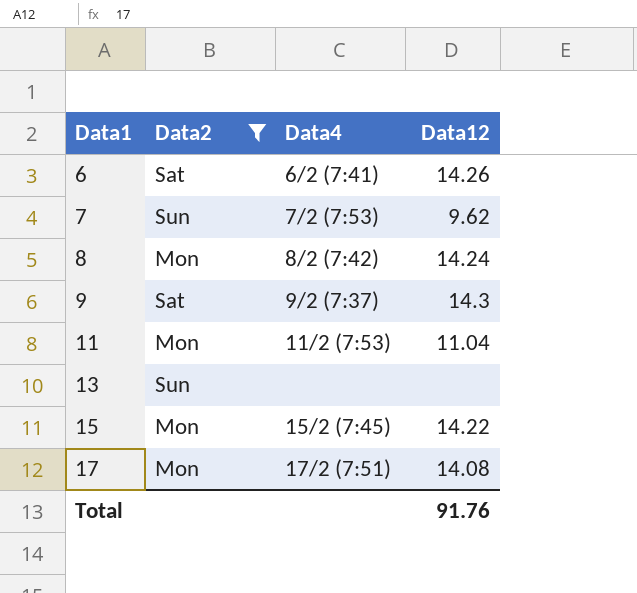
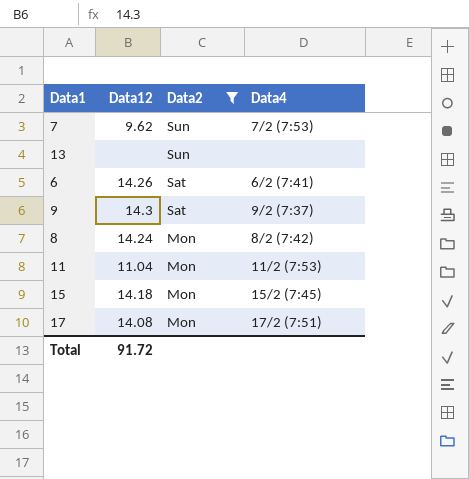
row order: Data1 ascending -> Data2 descending
column Data12 | position: 4 -> 2
15 | Data12: 14.22 -> 14.18
Total | Data12: 91.76 -> 91.72

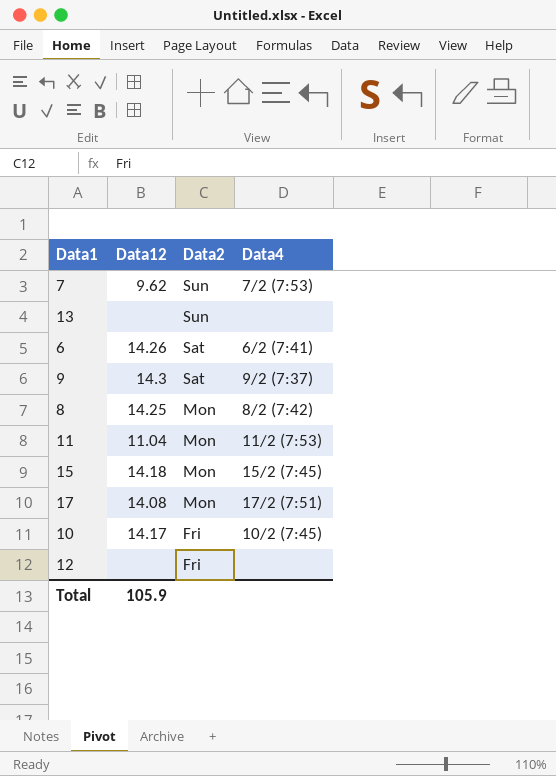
filter: Data2 != Fri -> none
8 | Data12: 14.24 -> 14.25
Total | Data12: 91.72 -> 105.9

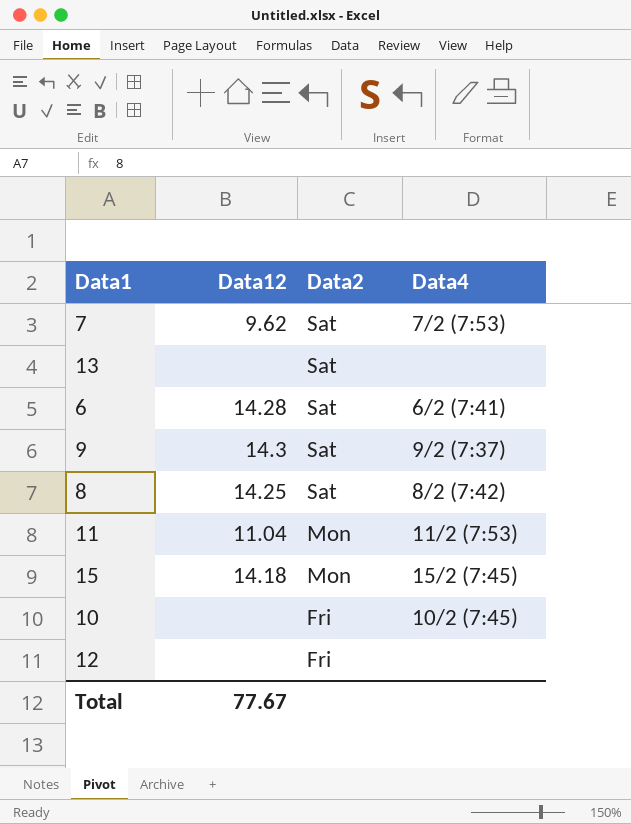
row 17: 14.08 | Mon | 17/2 (7:51) -> none
7 | Data2: Sun -> Sat
13 | Data2: Sun -> Sat
6 | Data12: 14.26 -> 14.28
8 | Data2: Mon -> Sat
10 | Data12: 14.17 -> none
Total | Data12: 105.9 -> 77.67

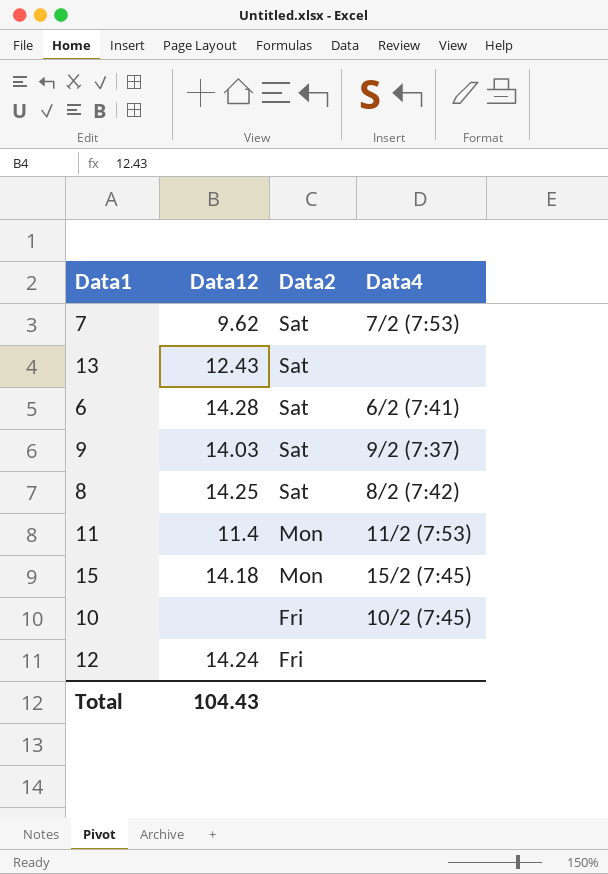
13 | Data12: none -> 12.43
9 | Data12: 14.3 -> 14.03
11 | Data12: 11.04 -> 11.4
12 | Data12: none -> 14.24
Total | Data12: 77.67 -> 104.43

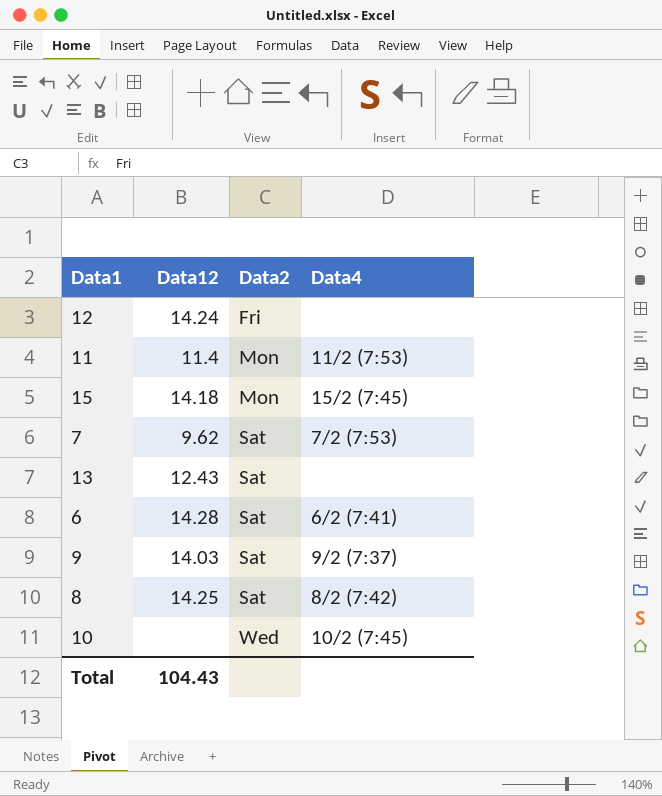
row order: Data2 descending -> Data2 ascending
10 | Data2: Fri -> Wed

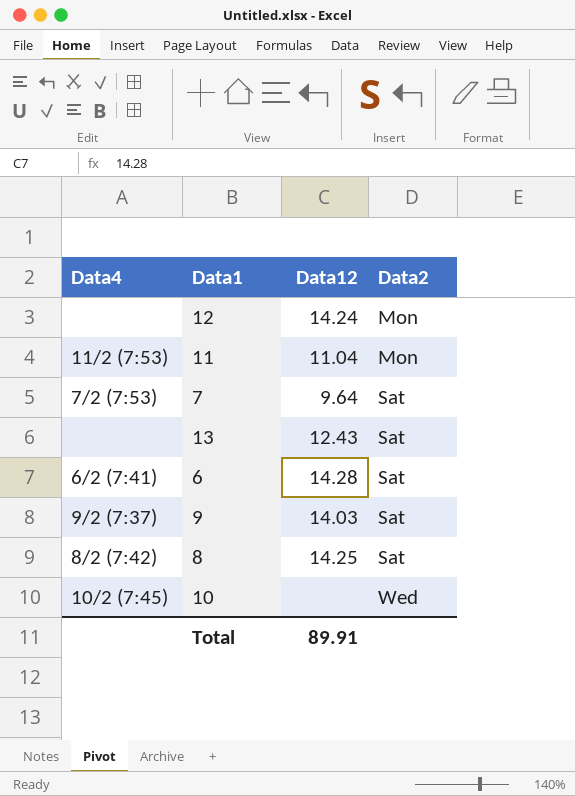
column Data4 | position: 4 -> 1
row 15: 14.18 | Mon | 15/2 (7:45) -> none
12 | Data2: Fri -> Mon
11 | Data12: 11.4 -> 11.04
7 | Data12: 9.62 -> 9.64
Total | Data12: 104.43 -> 89.91

